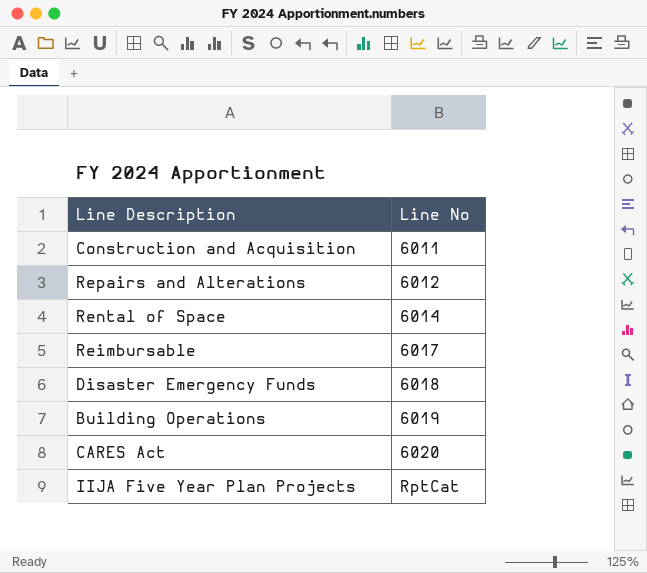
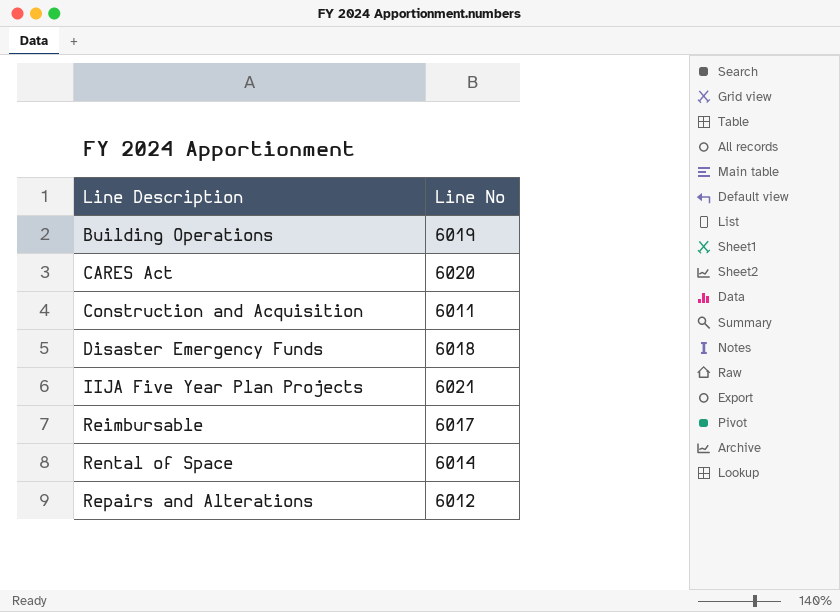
row order: Line No ascending -> Line Description ascending
IIJA Five Year Plan Projects | Line No: RptCat -> 6021

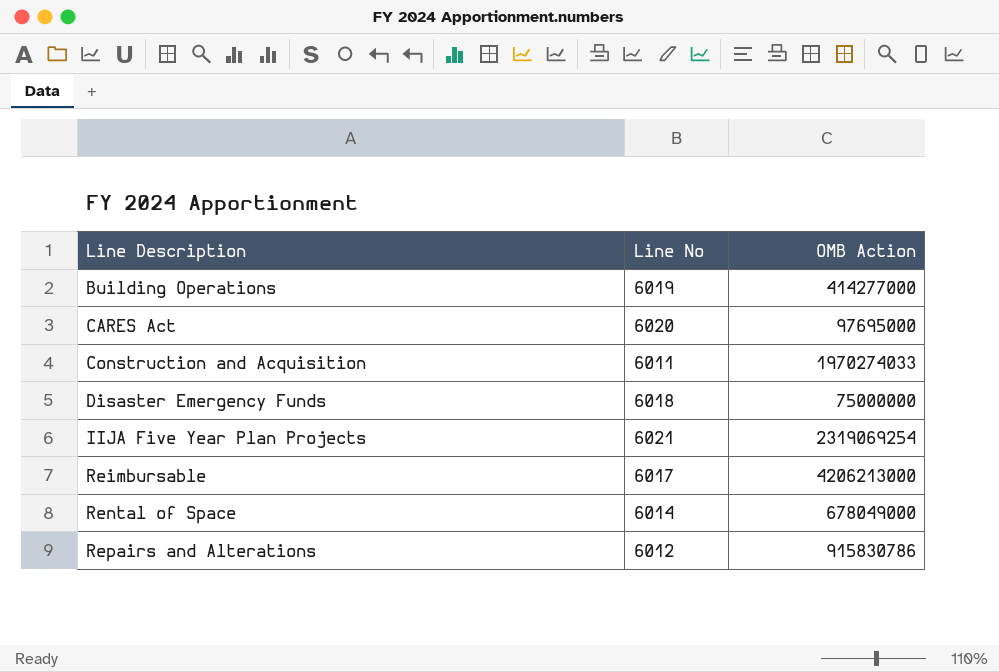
column OMB Action | position: none -> 3

